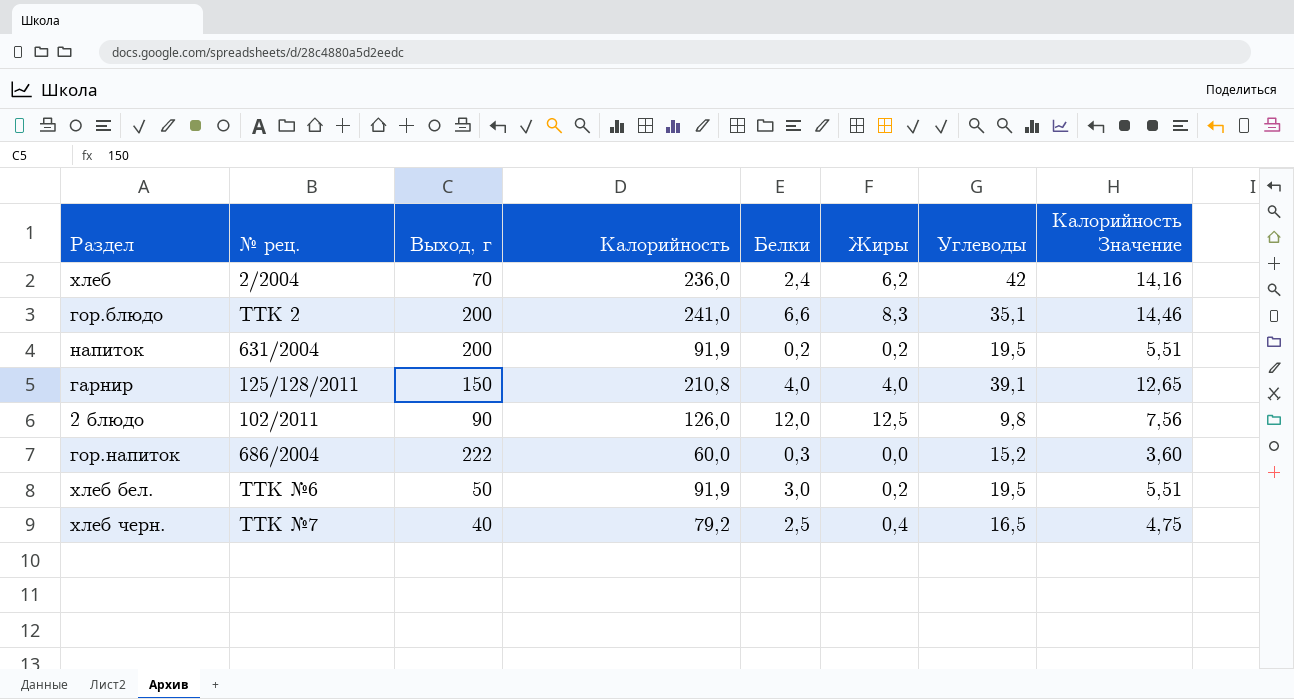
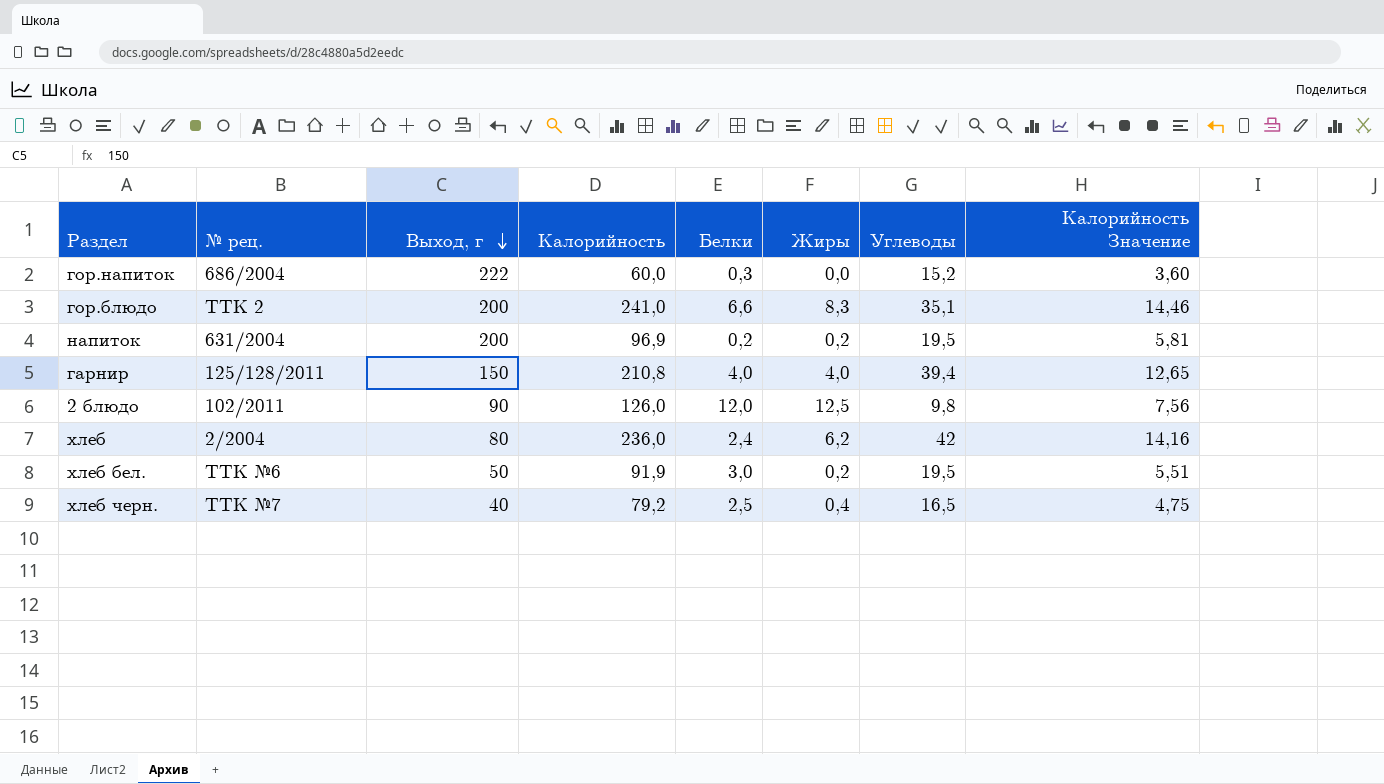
row order: none -> Выход, г descending
напиток | Калорийность: 91,9 -> 96,9
напиток | Калорийность Значение: 5,51 -> 5,81
гарнир | Углеводы: 39,1 -> 39,4
хлеб | Выход, г: 70 -> 80

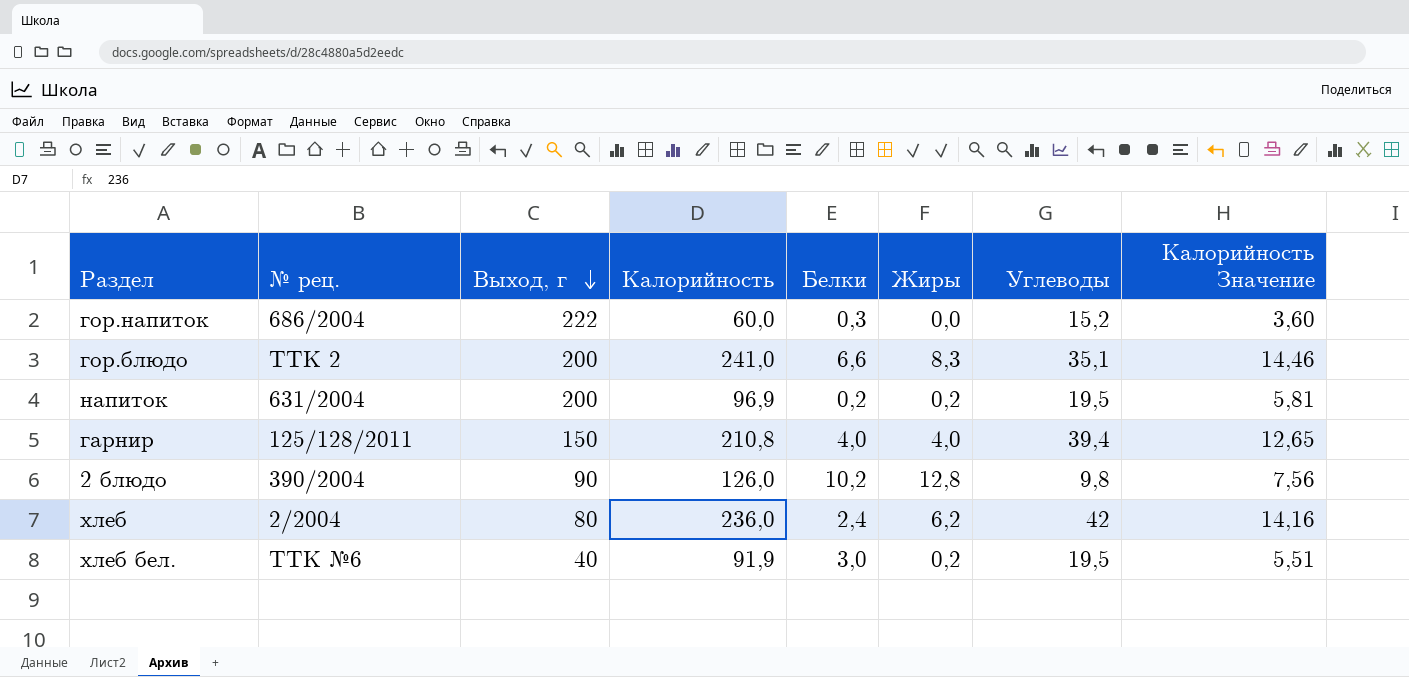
row хлеб черн.: ТТК №7 | 40 | 79,2 | 2,5 | 0,4 | 16,5 | 4,75 -> none
2 блюдо | № рец.: 102/2011 -> 390/2004
2 блюдо | Белки: 12,0 -> 10,2
2 блюдо | Жиры: 12,5 -> 12,8
хлеб бел. | Выход, г: 50 -> 40

